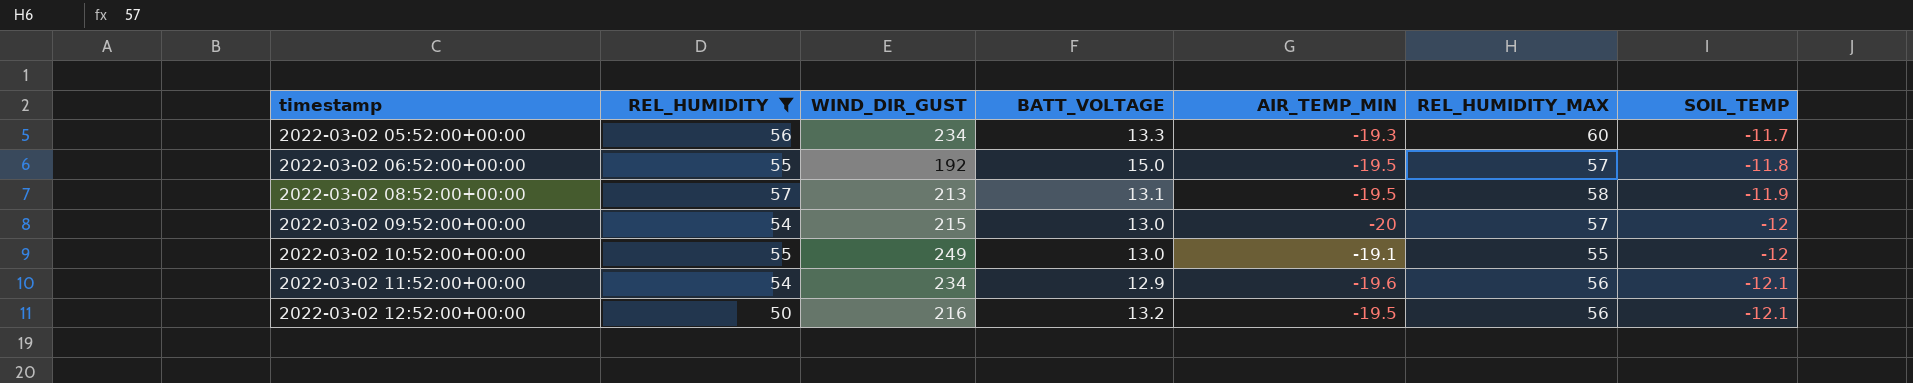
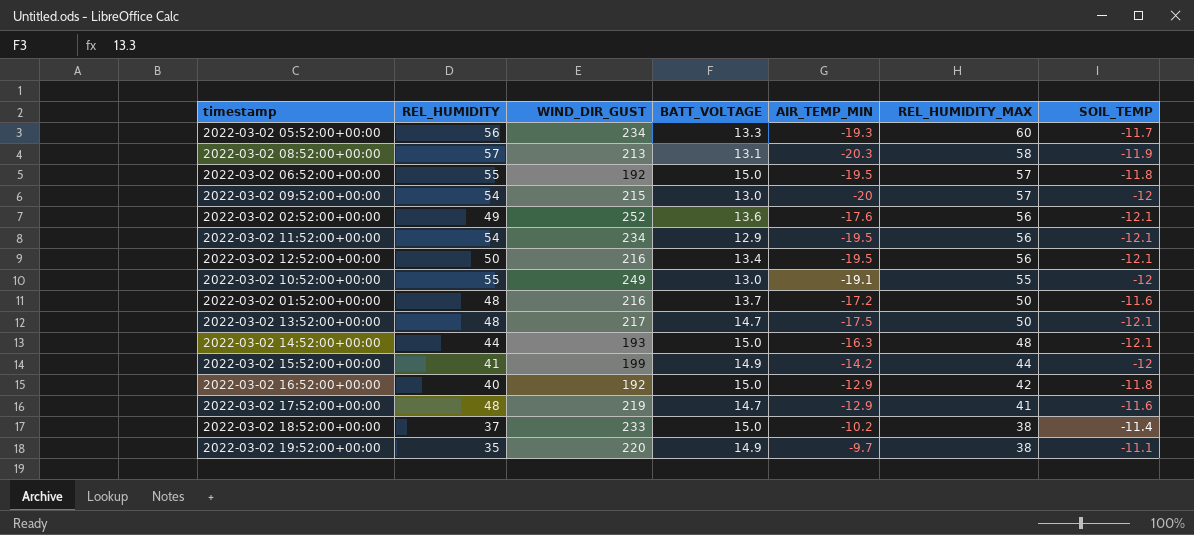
filter: REL_HUMIDITY >= 50 -> none
row order: timestamp ascending -> REL_HUMIDITY_MAX descending
2022-03-02 08:52:00+00:00 | AIR_TEMP_MIN: -19.5 -> -20.3
2022-03-02 11:52:00+00:00 | AIR_TEMP_MIN: -19.6 -> -19.5
2022-03-02 12:52:00+00:00 | BATT_VOLTAGE: 13.2 -> 13.4

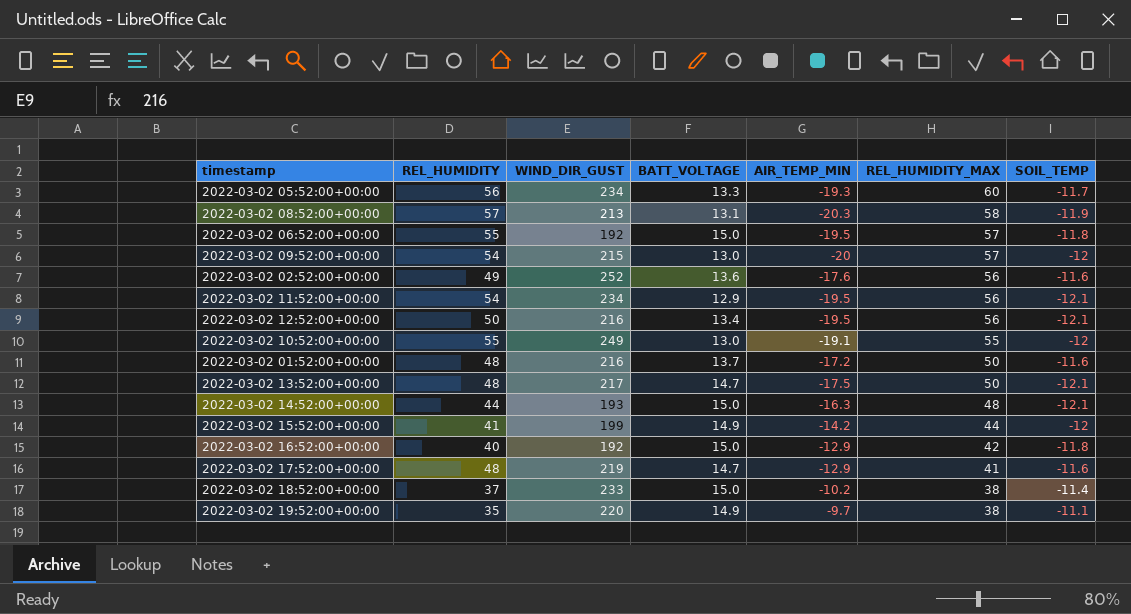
2022-03-02 02:52:00+00:00 | SOIL_TEMP: -12.1 -> -11.6

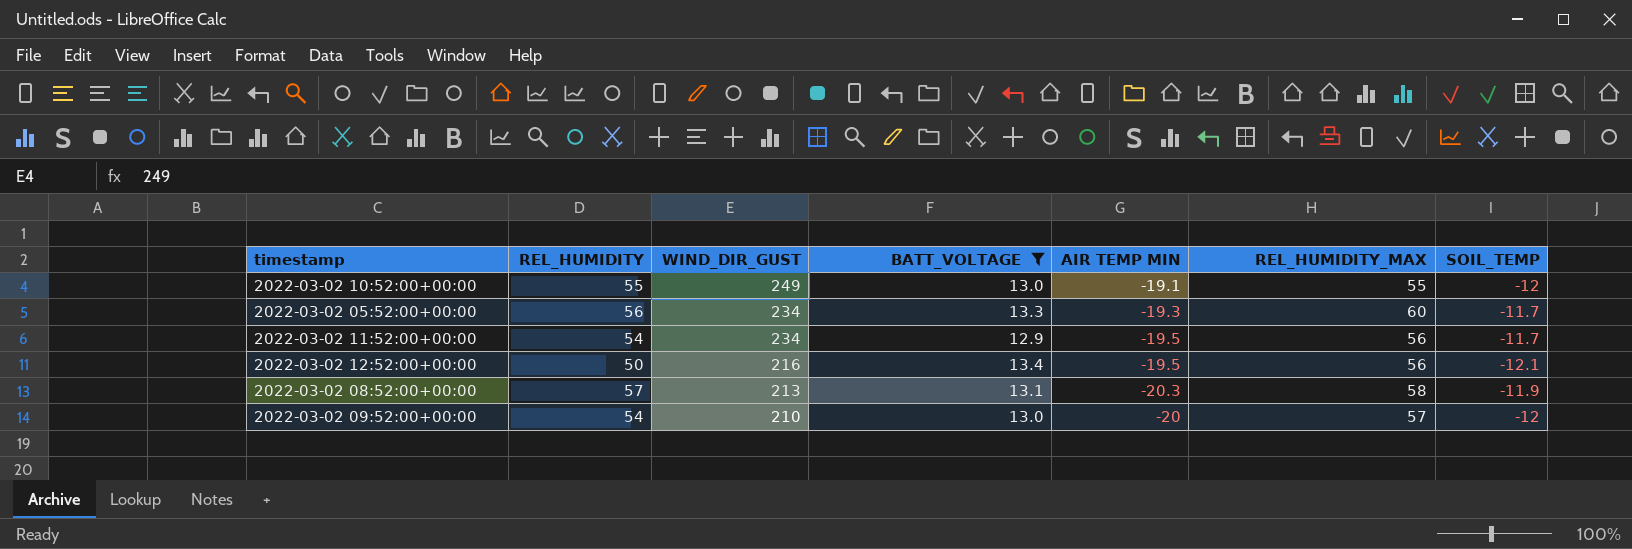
filter: none -> BATT_VOLTAGE <= 13.4
row order: REL_HUMIDITY_MAX descending -> WIND_DIR_GUST descending
column name: AIR_TEMP_MIN -> AIR TEMP MIN
2022-03-02 11:52:00+00:00 | SOIL_TEMP: -12.1 -> -11.7
2022-03-02 09:52:00+00:00 | WIND_DIR_GUST: 215 -> 210

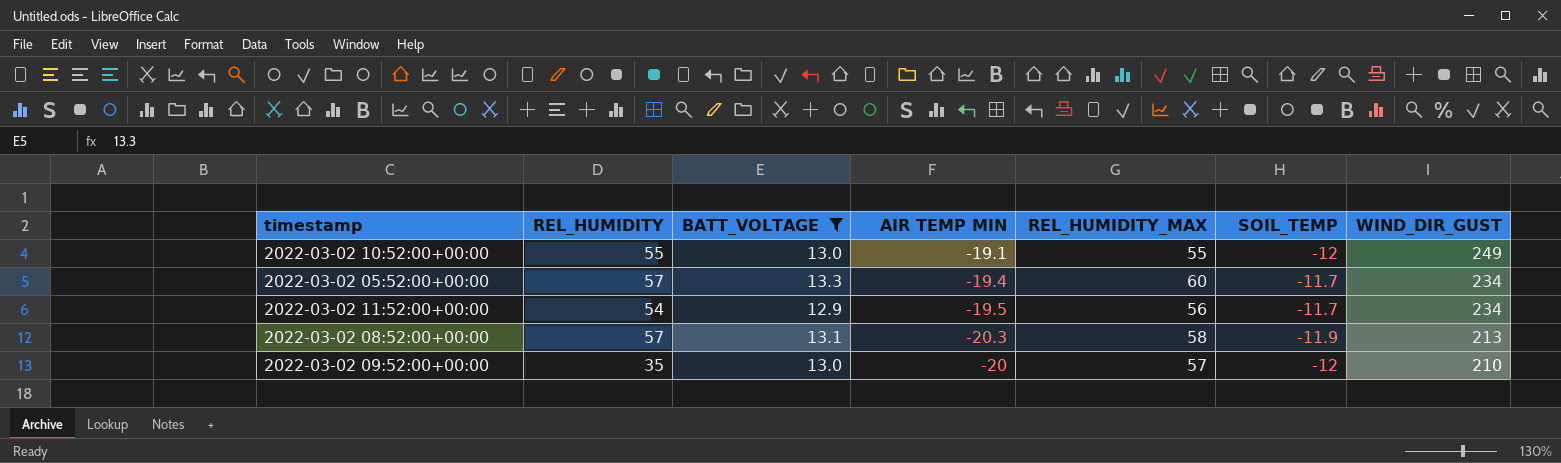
column WIND_DIR_GUST | position: 3 -> 7
row 2022-03-02 12:52:00+00:00: 50 | 216 | 13.4 | -19.5 | 56 | -12.1 -> none
2022-03-02 05:52:00+00:00 | REL_HUMIDITY: 56 -> 57
2022-03-02 05:52:00+00:00 | AIR TEMP MIN: -19.3 -> -19.4
2022-03-02 09:52:00+00:00 | REL_HUMIDITY: 54 -> 35

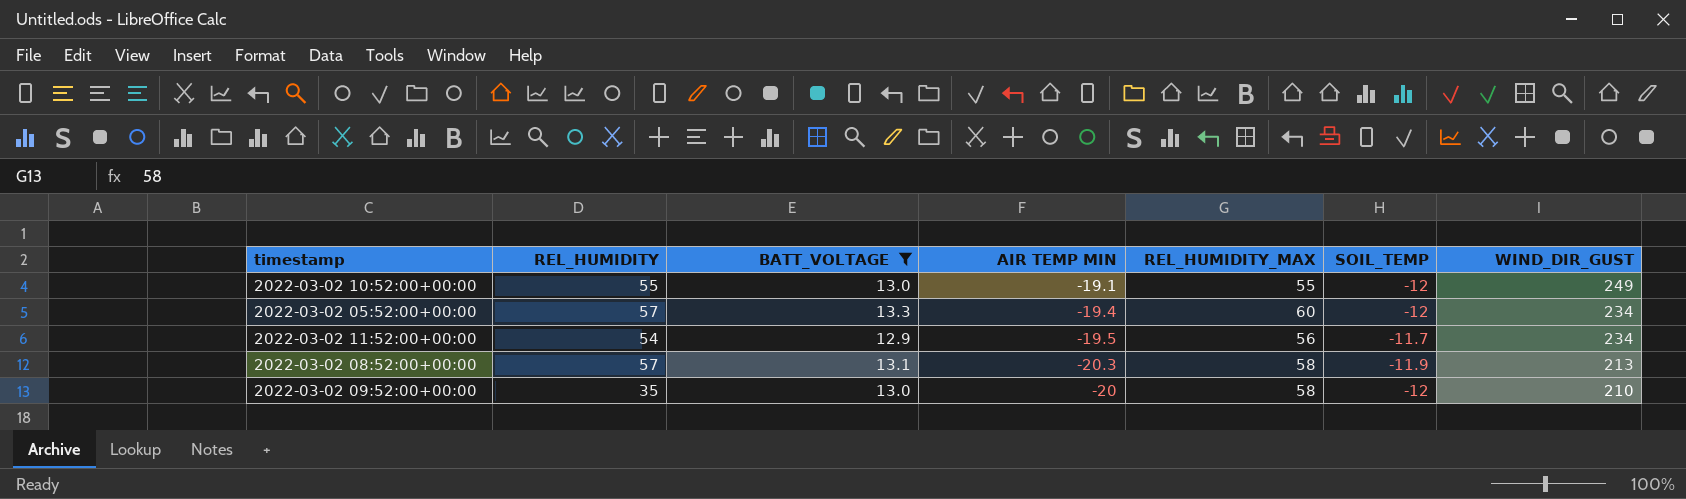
2022-03-02 05:52:00+00:00 | SOIL_TEMP: -11.7 -> -12
2022-03-02 09:52:00+00:00 | REL_HUMIDITY_MAX: 57 -> 58

